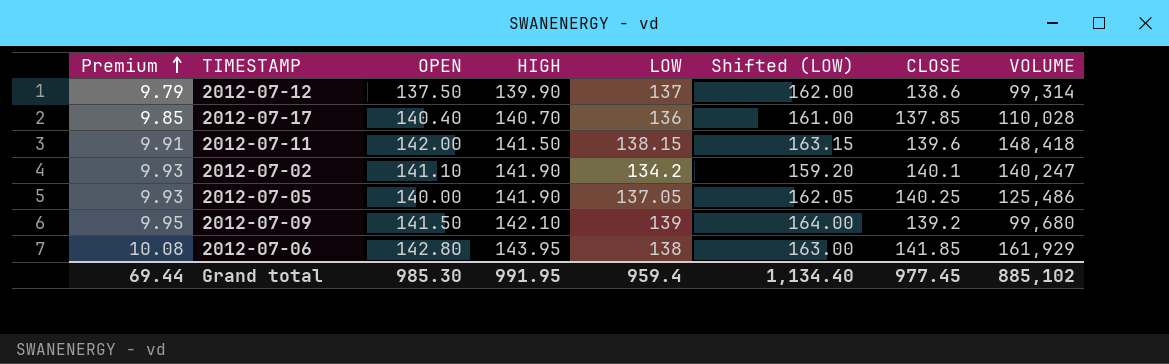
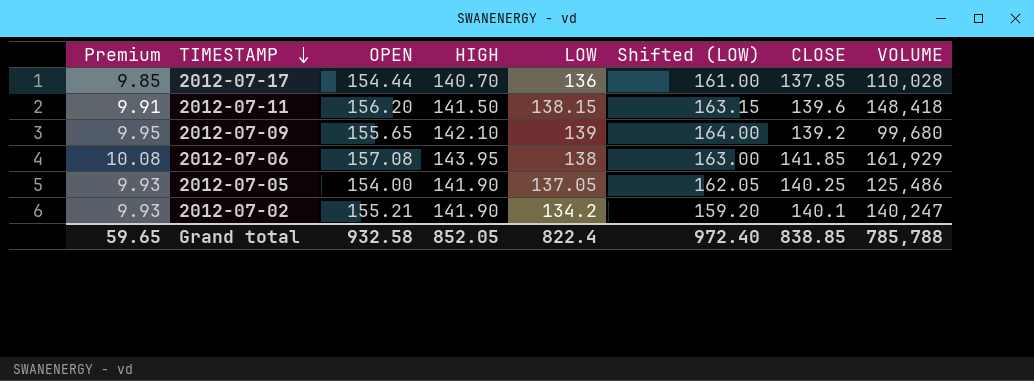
row order: Premium ascending -> TIMESTAMP descending
row 2012-07-12: 9.79 | 137.50 | 139.90 | 137 | 162.00 | 138.6 | 99,314 -> none
2012-07-17 | OPEN: 140.40 -> 154.44
2012-07-11 | OPEN: 142.00 -> 156.20
2012-07-09 | OPEN: 141.50 -> 155.65
2012-07-06 | OPEN: 142.80 -> 157.08
2012-07-05 | OPEN: 140.00 -> 154.00
2012-07-02 | OPEN: 141.10 -> 155.21
Grand total | Premium: 69.44 -> 59.65
Grand total | OPEN: 985.30 -> 932.58
Grand total | HIGH: 991.95 -> 852.05
Grand total | LOW: 959.4 -> 822.4
Grand total | Shifted (LOW): 1,134.40 -> 972.40
Grand total | CLOSE: 977.45 -> 838.85
Grand total | VOLUME: 885,102 -> 785,788

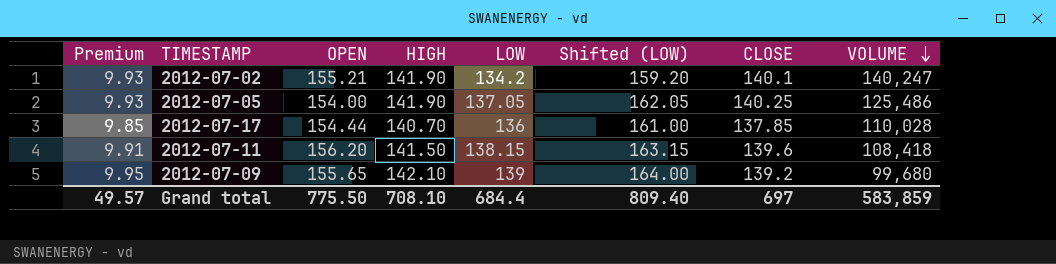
row order: TIMESTAMP descending -> VOLUME descending
row 2012-07-06: 10.08 | 157.08 | 143.95 | 138 | 163.00 | 141.85 | 161,929 -> none
2012-07-11 | VOLUME: 148,418 -> 108,418
Grand total | Premium: 59.65 -> 49.57
Grand total | OPEN: 932.58 -> 775.50
Grand total | HIGH: 852.05 -> 708.10
Grand total | LOW: 822.4 -> 684.4
Grand total | Shifted (LOW): 972.40 -> 809.40
Grand total | CLOSE: 838.85 -> 697
Grand total | VOLUME: 785,788 -> 583,859

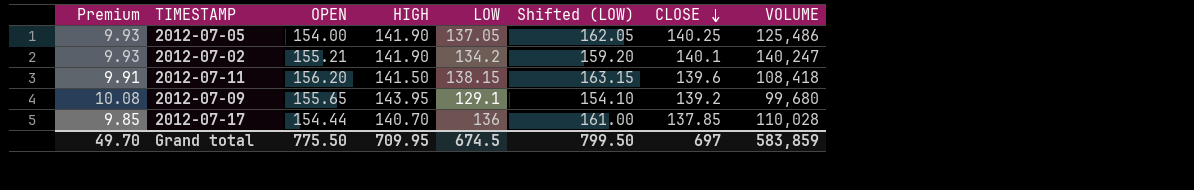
row order: VOLUME descending -> CLOSE descending
2012-07-09 | Premium: 9.95 -> 10.08
2012-07-09 | HIGH: 142.10 -> 143.95
2012-07-09 | LOW: 139 -> 129.1
2012-07-09 | Shifted (LOW): 164.00 -> 154.10
Grand total | Premium: 49.57 -> 49.70
Grand total | HIGH: 708.10 -> 709.95
Grand total | LOW: 684.4 -> 674.5
Grand total | Shifted (LOW): 809.40 -> 799.50

